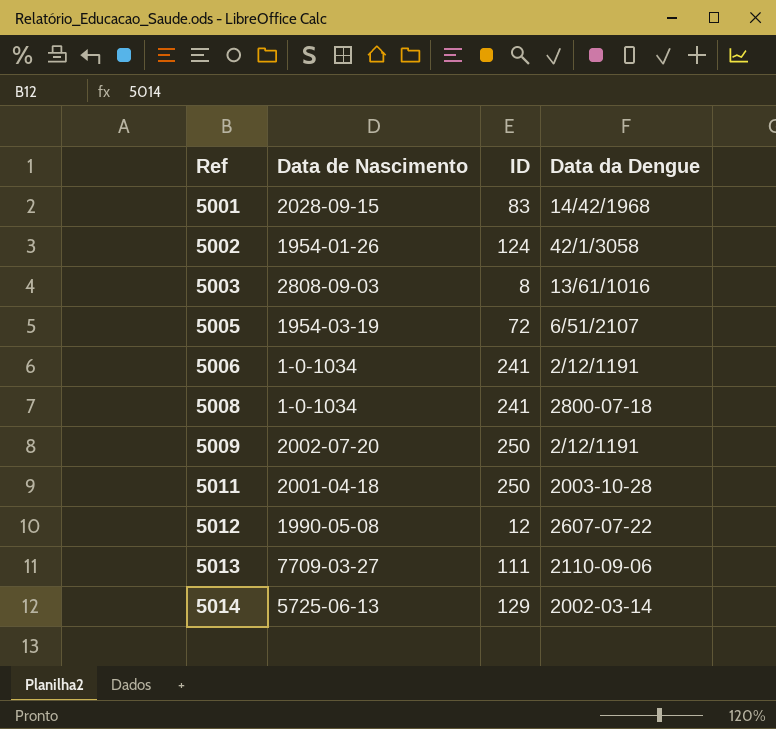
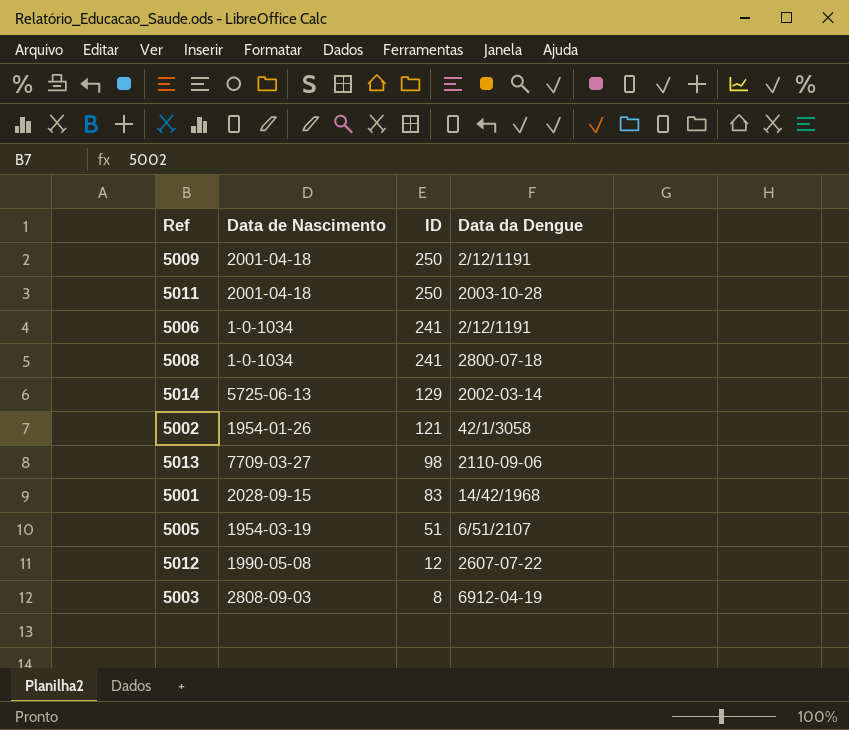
row order: Ref ascending -> ID descending
5009 | Data de Nascimento: 2002-07-20 -> 2001-04-18
5002 | ID: 124 -> 121
5013 | ID: 111 -> 98
5005 | ID: 72 -> 51
5003 | Data da Dengue: 13/61/1016 -> 6912-04-19

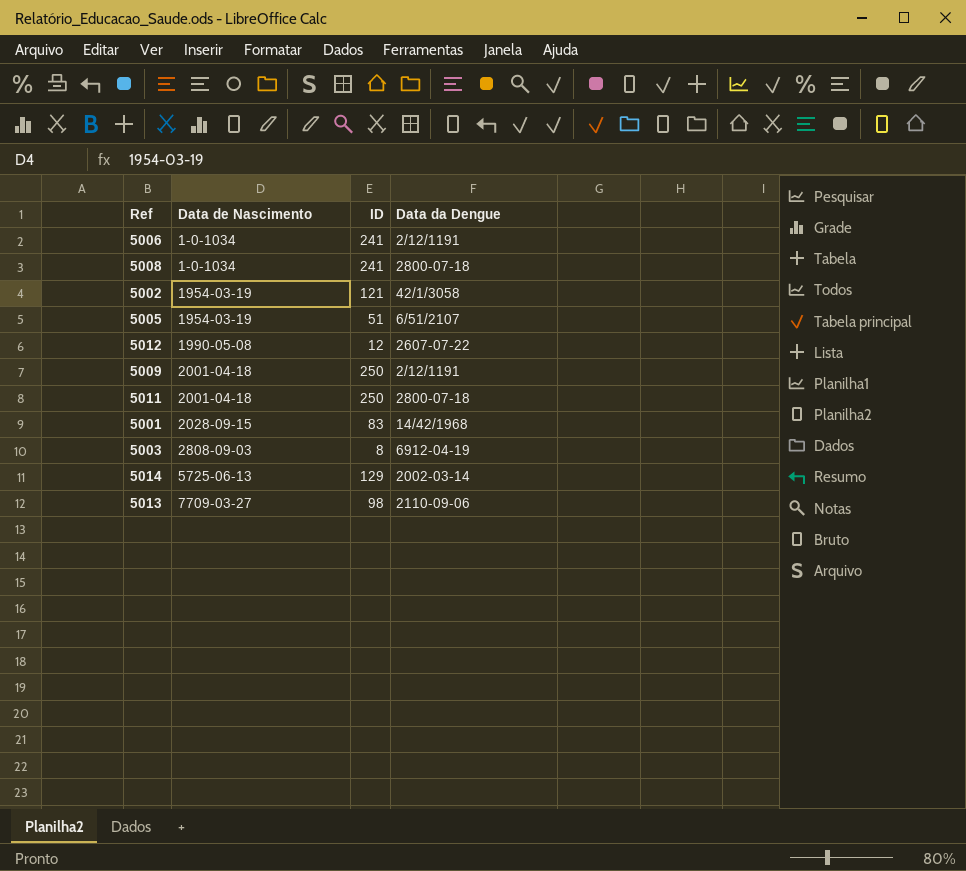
row order: ID descending -> Data de Nascimento ascending
5002 | Data de Nascimento: 1954-01-26 -> 1954-03-19
5011 | Data da Dengue: 2003-10-28 -> 2800-07-18

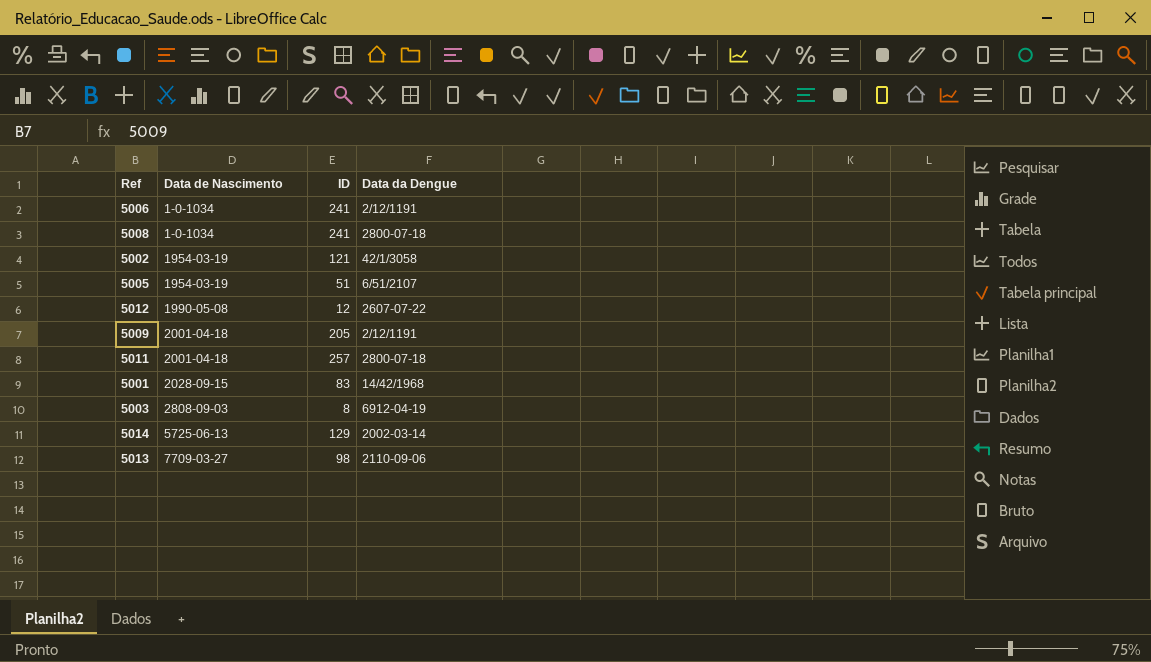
5009 | ID: 250 -> 205
5011 | ID: 250 -> 257

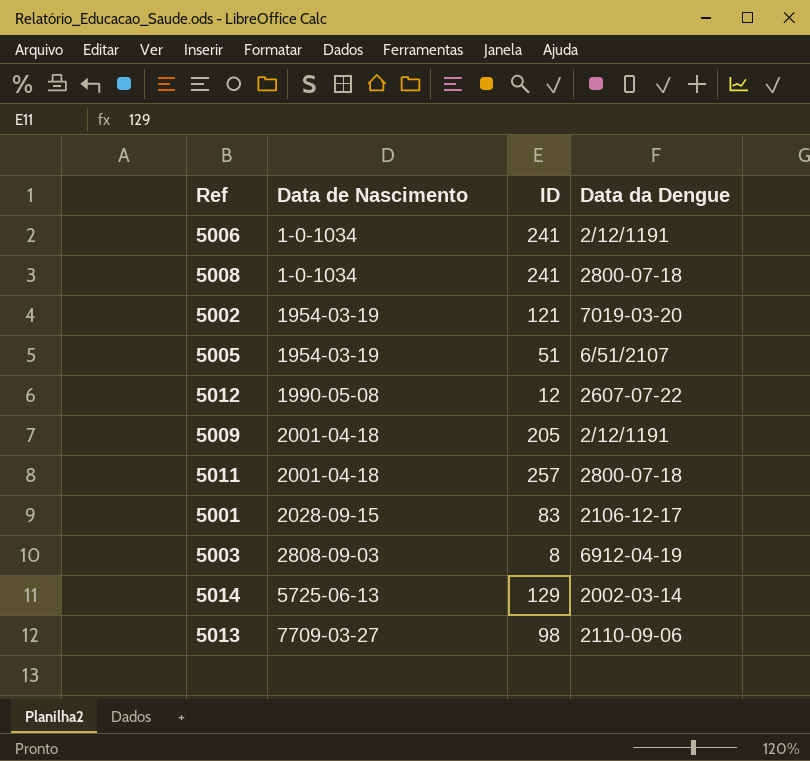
5002 | Data da Dengue: 42/1/3058 -> 7019-03-20
5001 | Data da Dengue: 14/42/1968 -> 2106-12-17

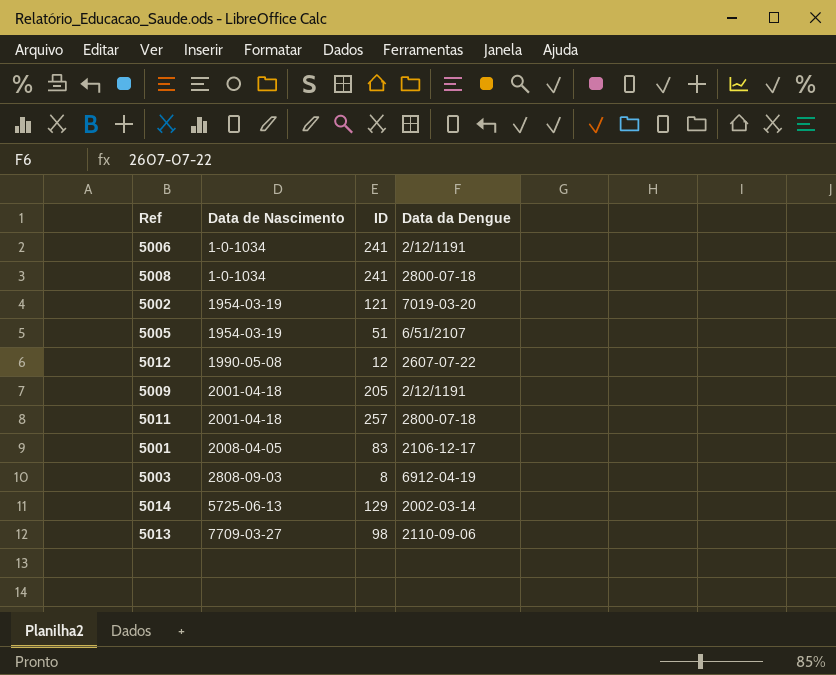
5001 | Data de Nascimento: 2028-09-15 -> 2008-04-05

